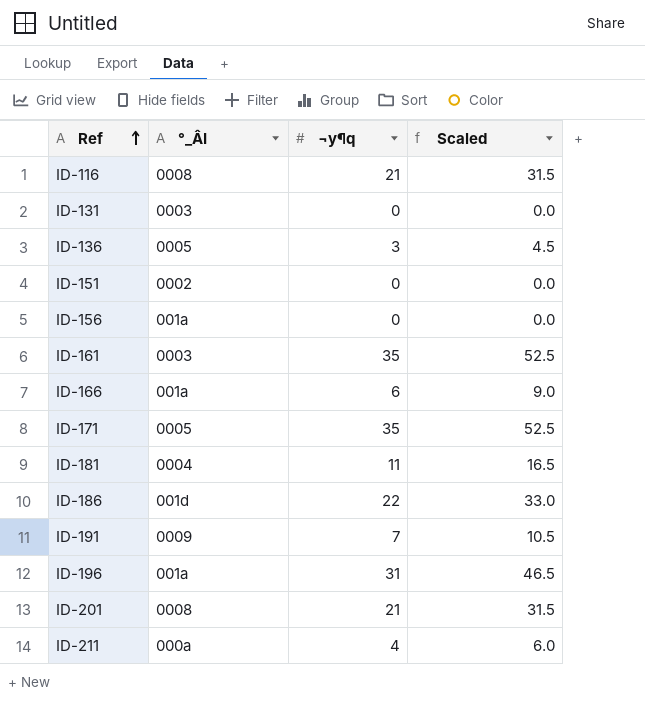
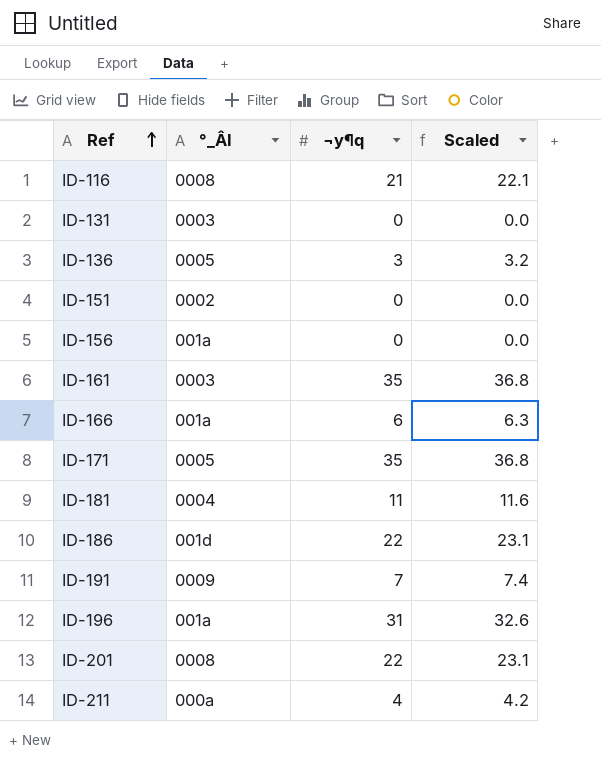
column Scaled | formula: [¬y¶q] * 1.5 -> [¬y¶q] * 1.05
ID-201 | ¬y¶q: 21 -> 22

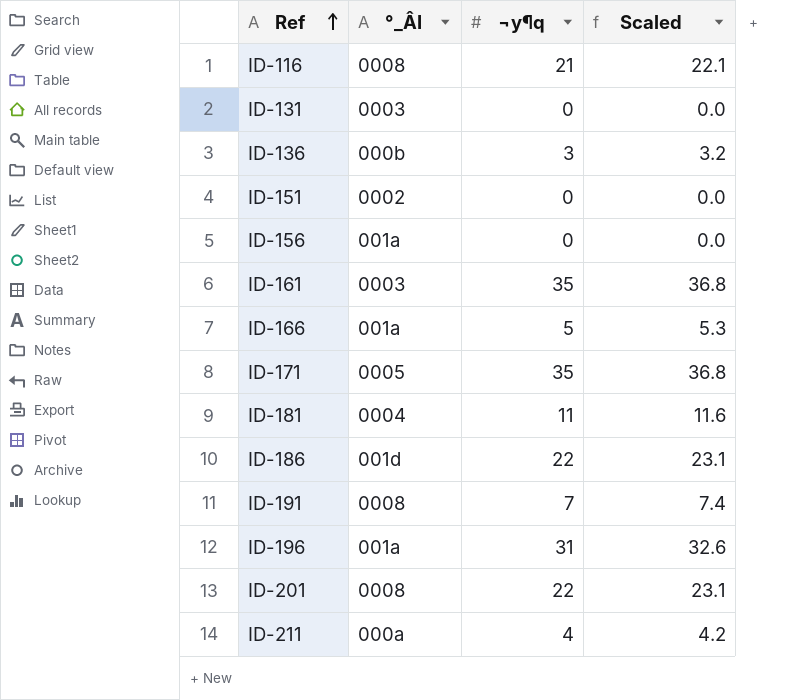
ID-136 | °_ÂI: 0005 -> 000b
ID-166 | ¬y¶q: 6 -> 5
ID-166 | Scaled: 6.3 -> 5.3
ID-191 | °_ÂI: 0009 -> 0008

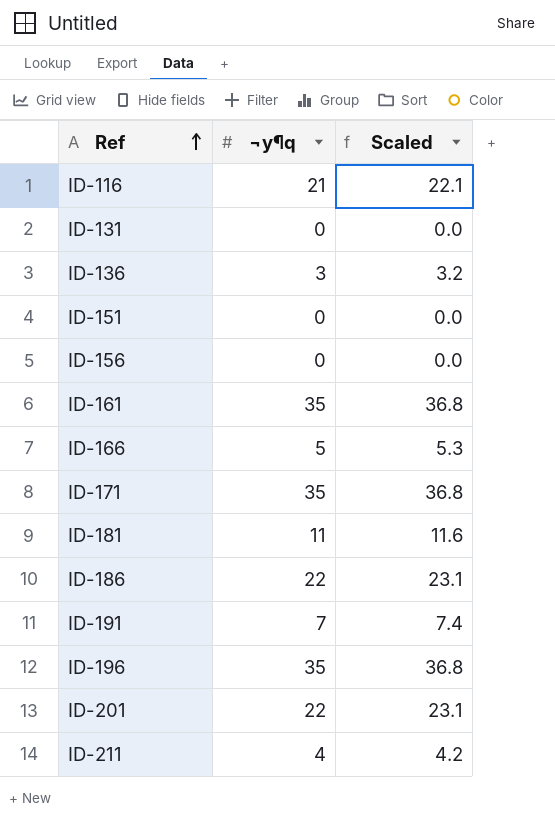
column °_ÂI | position: 2 -> none
ID-196 | ¬y¶q: 31 -> 35
ID-196 | Scaled: 32.6 -> 36.8

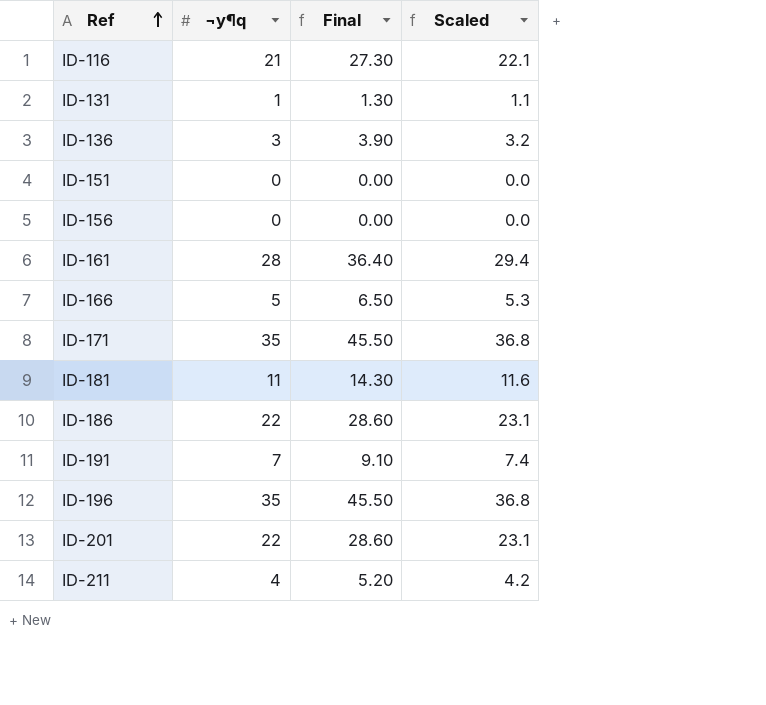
column Final | formula: none -> [¬y¶q] * 1.3
ID-131 | ¬y¶q: 0 -> 1
ID-131 | Scaled: 0.0 -> 1.1
ID-161 | ¬y¶q: 35 -> 28
ID-161 | Scaled: 36.8 -> 29.4

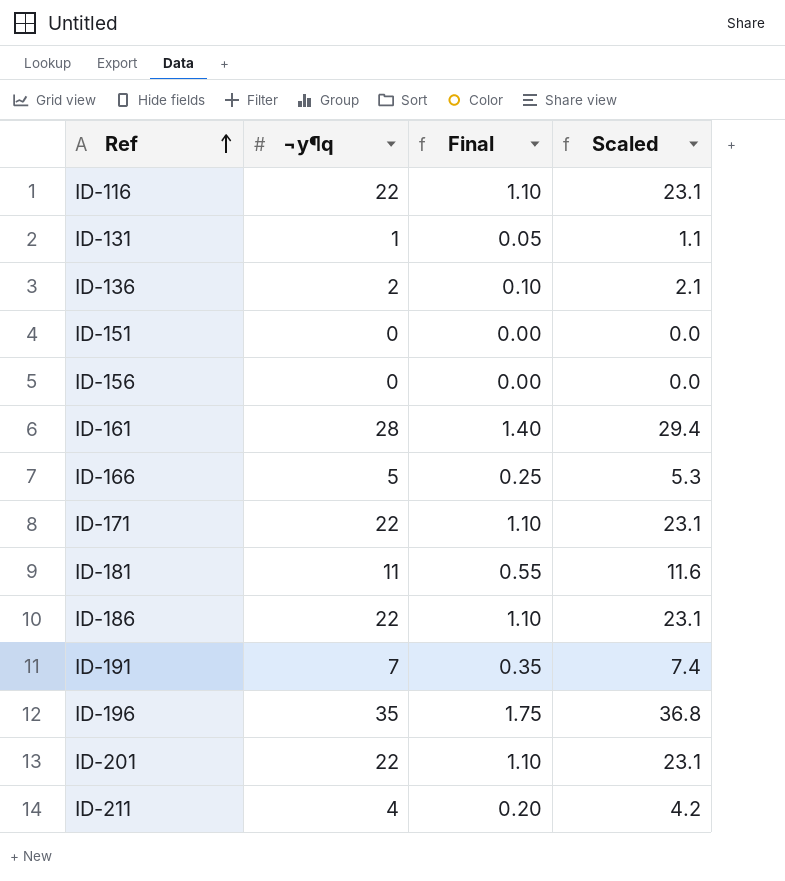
column Final | formula: [¬y¶q] * 1.3 -> [¬y¶q] * 0.05
ID-116 | ¬y¶q: 21 -> 22
ID-116 | Scaled: 22.1 -> 23.1
ID-136 | ¬y¶q: 3 -> 2
ID-136 | Scaled: 3.2 -> 2.1
ID-171 | ¬y¶q: 35 -> 22
ID-171 | Scaled: 36.8 -> 23.1

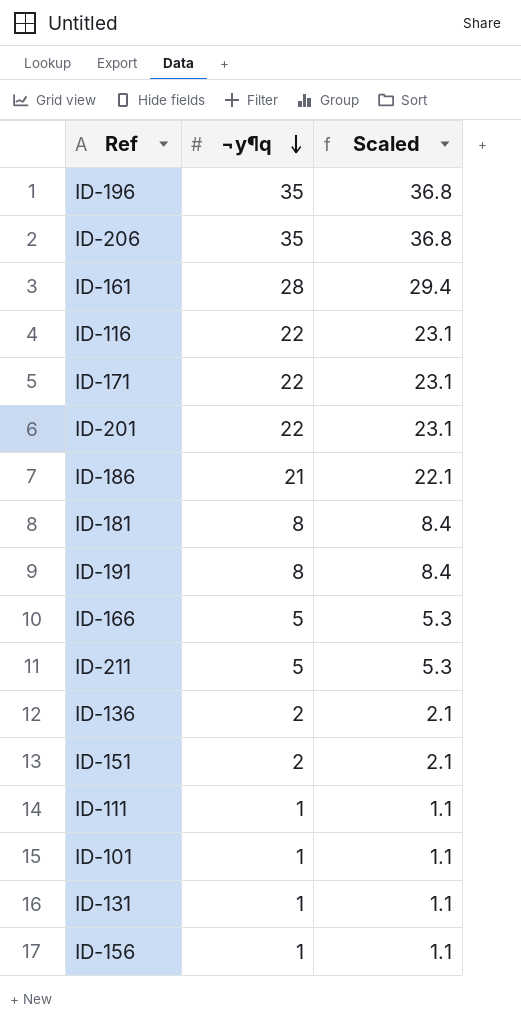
row order: Ref ascending -> ¬y¶q descending
column Final | formula: [¬y¶q] * 0.05 -> none
row ID-206: none -> 35 | 36.8
ID-186 | ¬y¶q: 22 -> 21
ID-186 | Scaled: 23.1 -> 22.1
ID-181 | ¬y¶q: 11 -> 8
ID-181 | Scaled: 11.6 -> 8.4
ID-191 | ¬y¶q: 7 -> 8
ID-191 | Scaled: 7.4 -> 8.4
ID-211 | ¬y¶q: 4 -> 5
ID-211 | Scaled: 4.2 -> 5.3
ID-151 | ¬y¶q: 0 -> 2
ID-151 | Scaled: 0.0 -> 2.1
row ID-111: none -> 1 | 1.1
row ID-101: none -> 1 | 1.1
ID-156 | ¬y¶q: 0 -> 1
ID-156 | Scaled: 0.0 -> 1.1

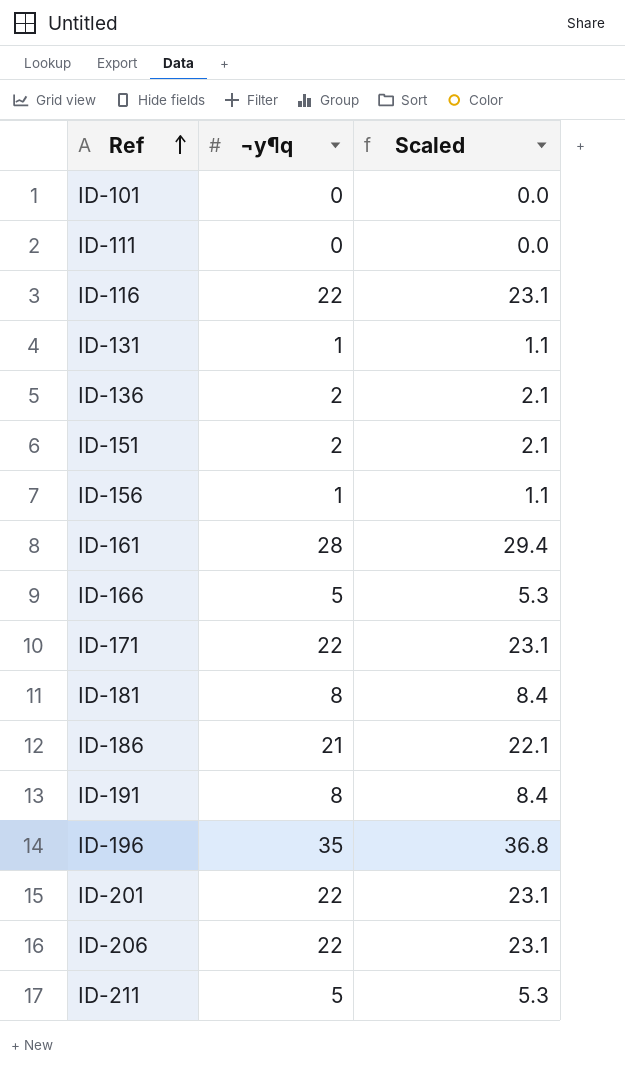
row order: ¬y¶q descending -> Ref ascending
ID-101 | ¬y¶q: 1 -> 0
ID-101 | Scaled: 1.1 -> 0.0
ID-111 | ¬y¶q: 1 -> 0
ID-111 | Scaled: 1.1 -> 0.0
ID-206 | ¬y¶q: 35 -> 22
ID-206 | Scaled: 36.8 -> 23.1

